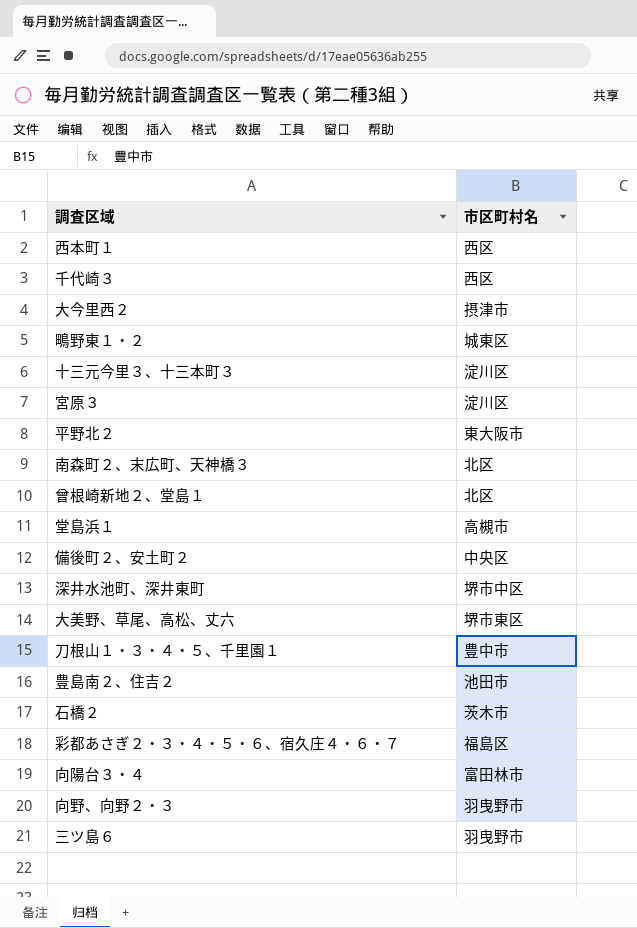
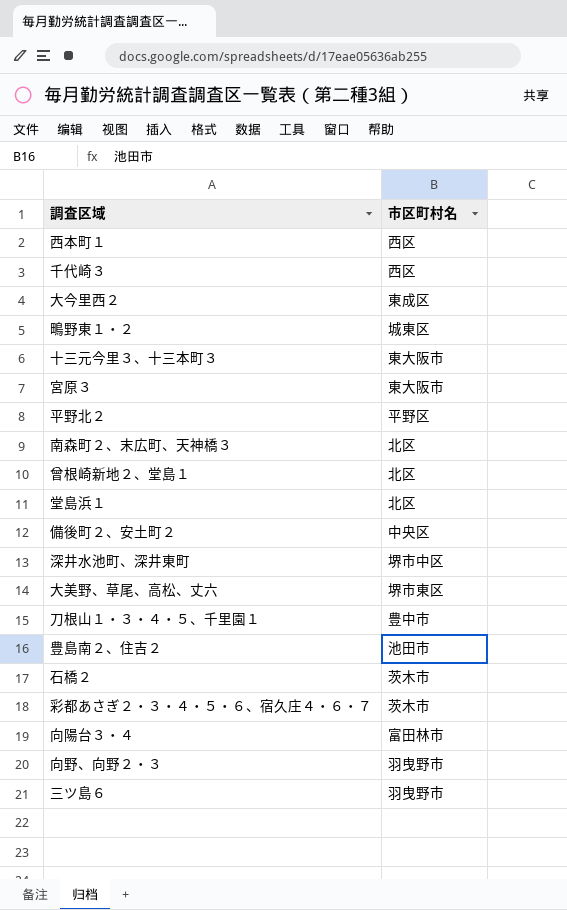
大今里西２ | 市区町村名: 摂津市 -> 東成区
十三元今里３、十三本町３ | 市区町村名: 淀川区 -> 東大阪市
宮原３ | 市区町村名: 淀川区 -> 東大阪市
平野北２ | 市区町村名: 東大阪市 -> 平野区
堂島浜１ | 市区町村名: 高槻市 -> 北区
彩都あさぎ２・３・４・５・６、宿久庄４・６・７ | 市区町村名: 福島区 -> 茨木市

